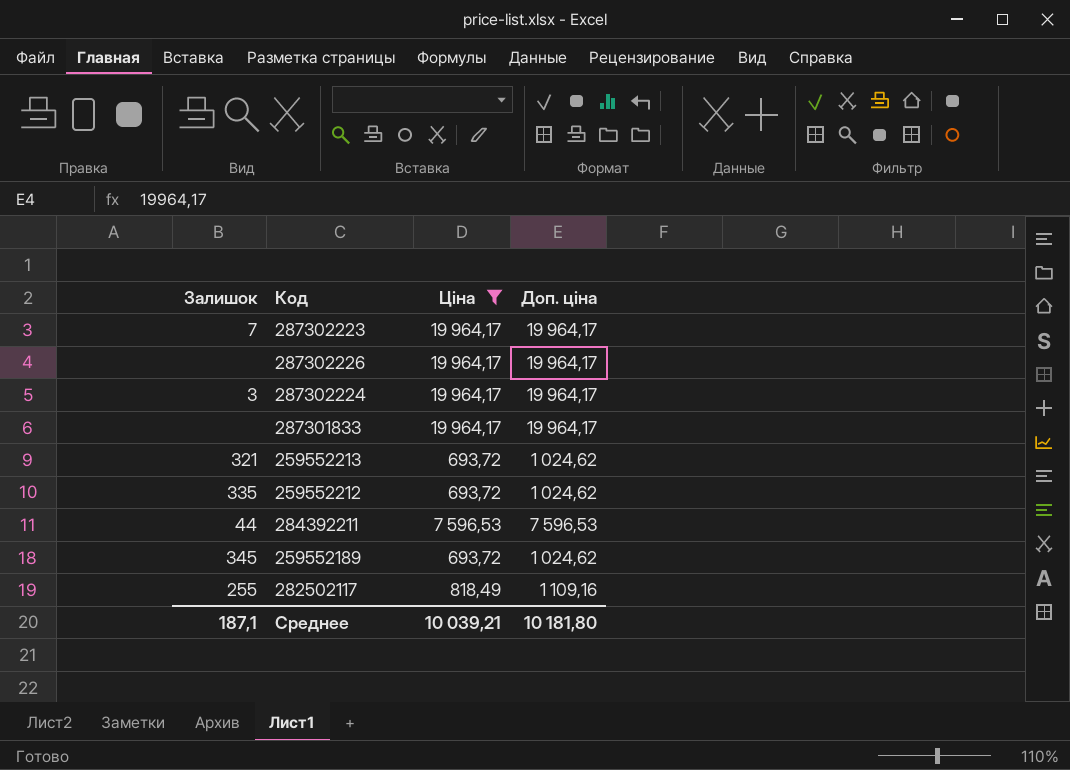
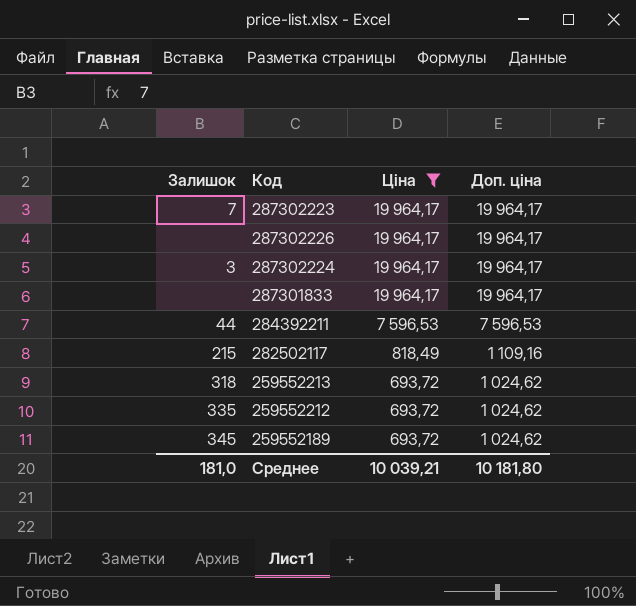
row order: none -> Ціна descending
282502117 | Залишок: 255 -> 215
259552213 | Залишок: 321 -> 318
Среднее | Залишок: 187,1 -> 181,0

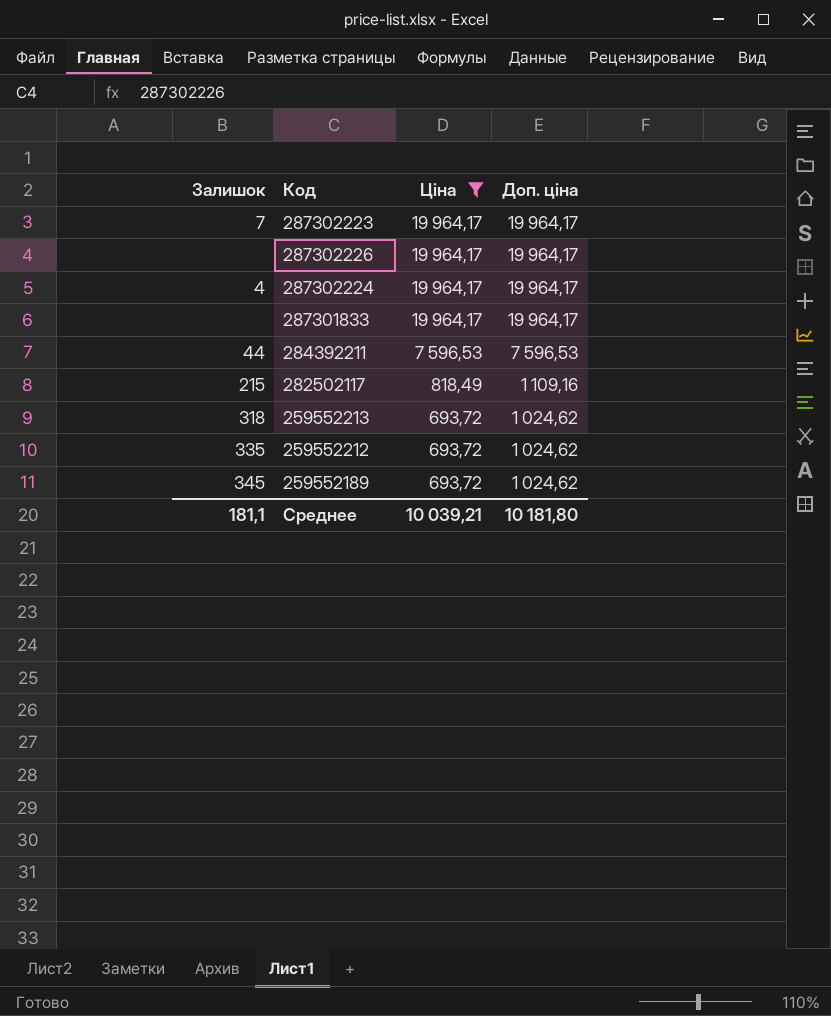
287302224 | Залишок: 3 -> 4
Среднее | Залишок: 181,0 -> 181,1

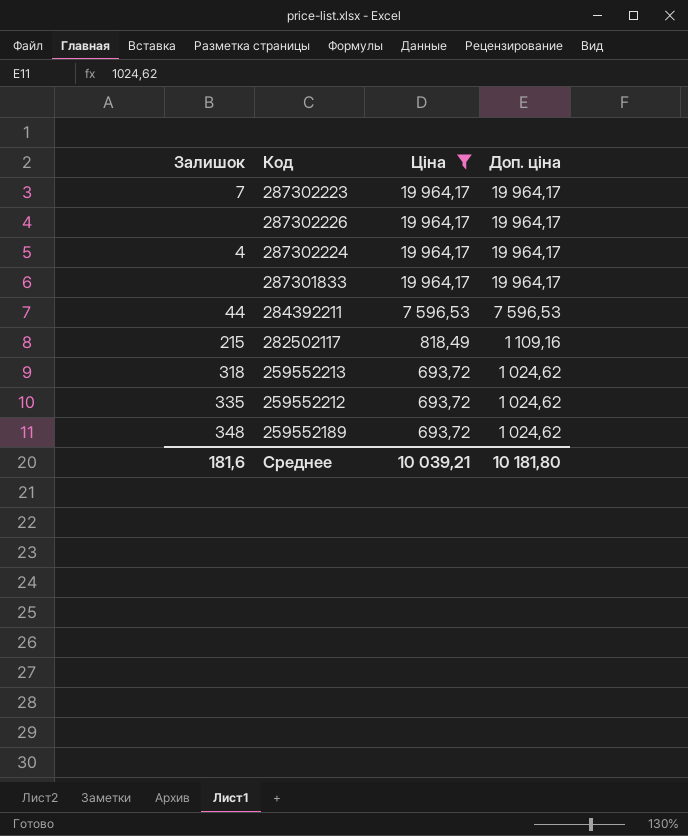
259552189 | Залишок: 345 -> 348
Среднее | Залишок: 181,1 -> 181,6

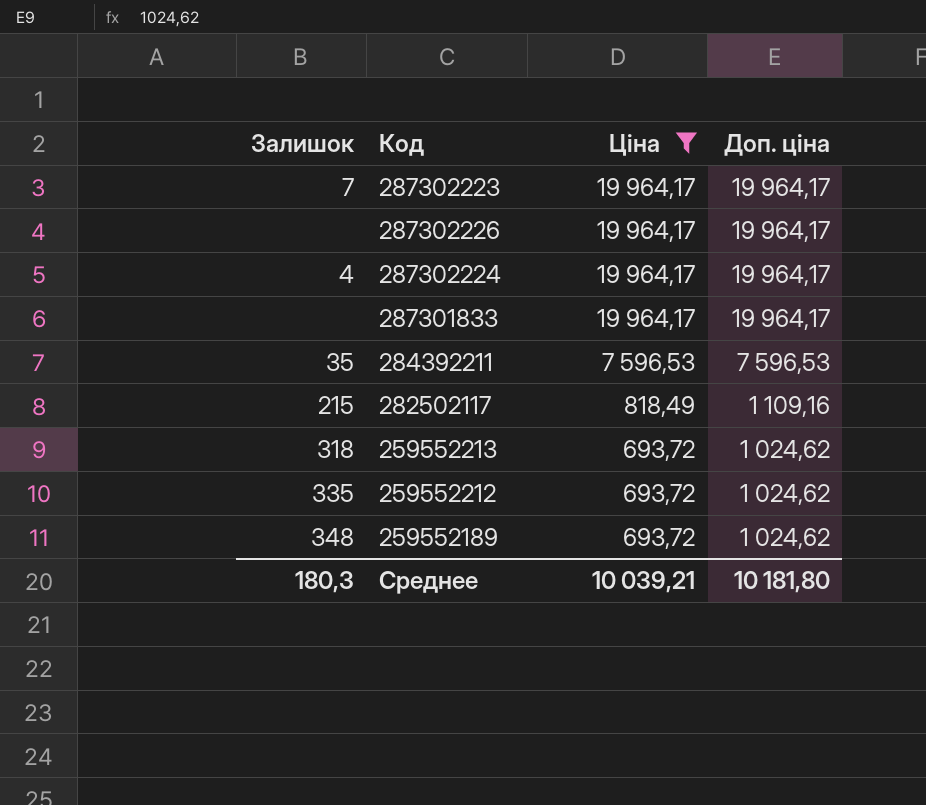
284392211 | Залишок: 44 -> 35
Среднее | Залишок: 181,6 -> 180,3

